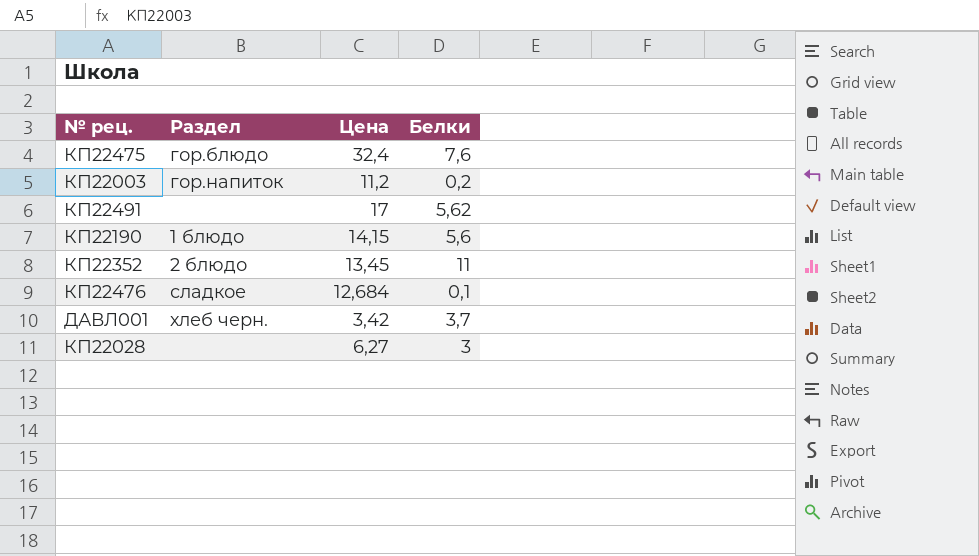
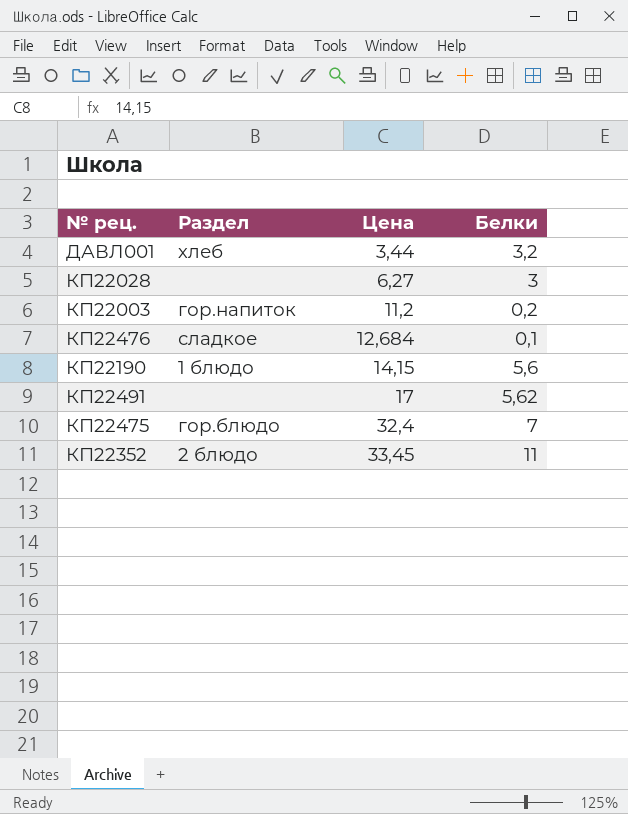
row order: none -> Цена ascending
ДАВЛ001 | Раздел: хлеб черн. -> хлеб
ДАВЛ001 | Цена: 3,42 -> 3,44
ДАВЛ001 | Белки: 3,7 -> 3,2
КП22475 | Белки: 7,6 -> 7
КП22352 | Цена: 13,45 -> 33,45

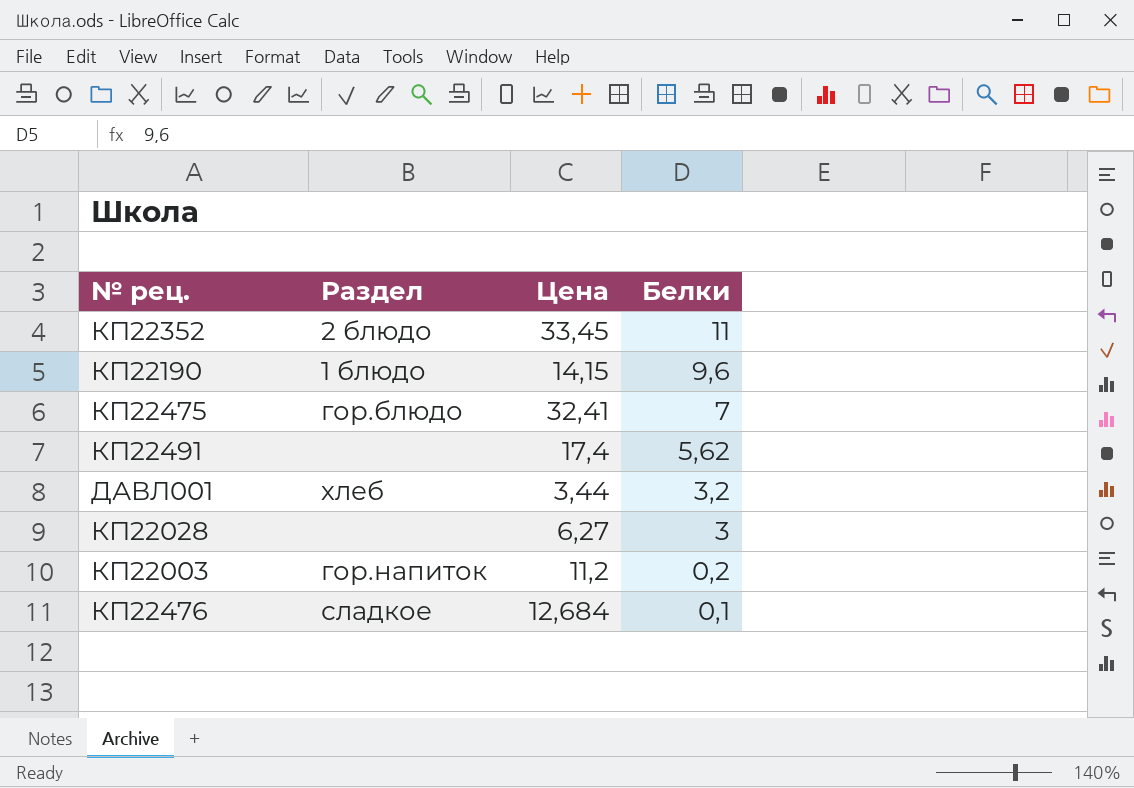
row order: Цена ascending -> Белки descending
КП22190 | Белки: 5,6 -> 9,6
КП22475 | Цена: 32,4 -> 32,41
КП22491 | Цена: 17 -> 17,4

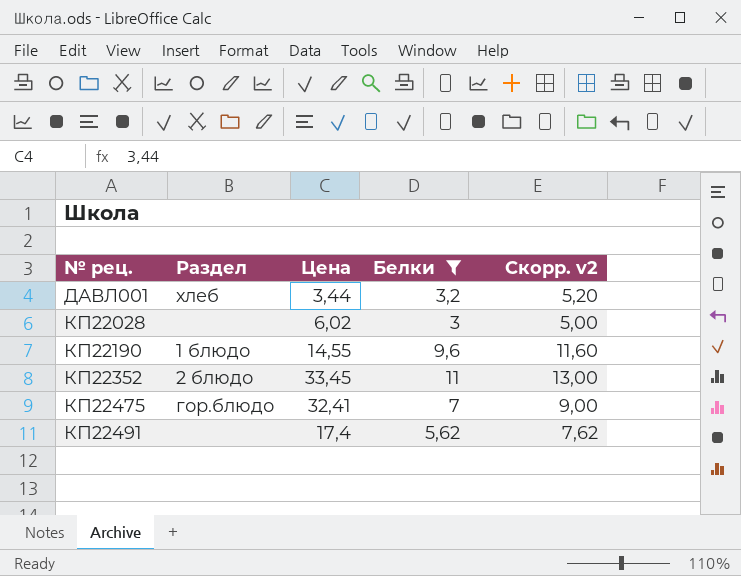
filter: none -> Белки >= 3
row order: Белки descending -> № рец. ascending
column Скорр. v2 | formula: none -> [Белки] + 2
КП22028 | Цена: 6,27 -> 6,02
КП22190 | Цена: 14,15 -> 14,55

